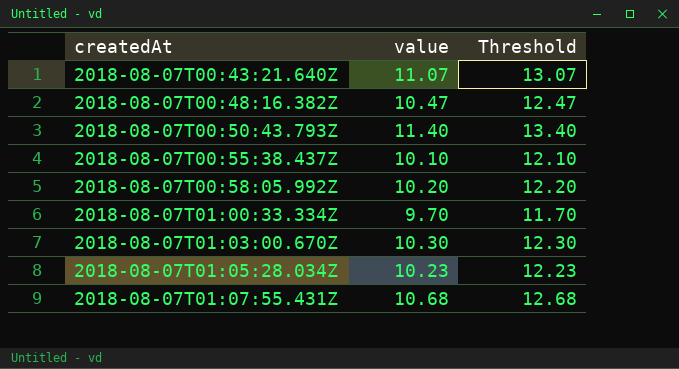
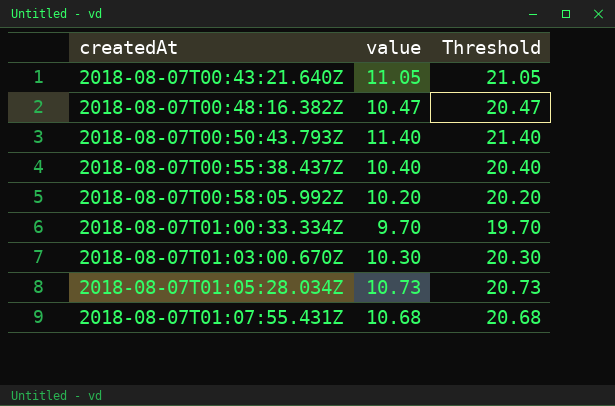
column Threshold | formula: [value] + 2 -> [value] + 10
2018-08-07T00:43:21.640Z | value: 11.07 -> 11.05
2018-08-07T00:55:38.437Z | value: 10.10 -> 10.40
2018-08-07T01:05:28.034Z | value: 10.23 -> 10.73

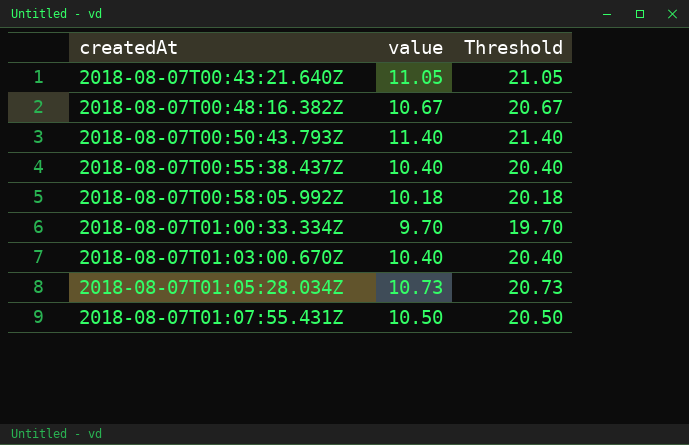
2018-08-07T00:48:16.382Z | value: 10.47 -> 10.67
2018-08-07T00:48:16.382Z | Threshold: 20.47 -> 20.67
2018-08-07T00:58:05.992Z | value: 10.20 -> 10.18
2018-08-07T00:58:05.992Z | Threshold: 20.20 -> 20.18
2018-08-07T01:03:00.670Z | value: 10.30 -> 10.40
2018-08-07T01:03:00.670Z | Threshold: 20.30 -> 20.40
2018-08-07T01:07:55.431Z | value: 10.68 -> 10.50
2018-08-07T01:07:55.431Z | Threshold: 20.68 -> 20.50

